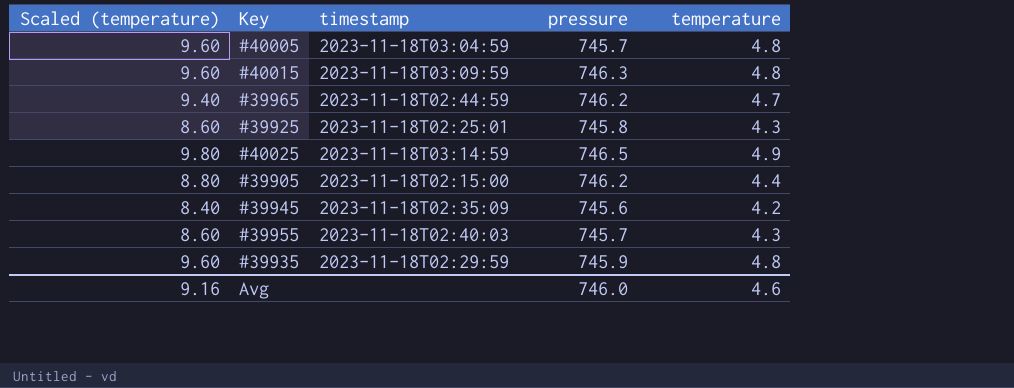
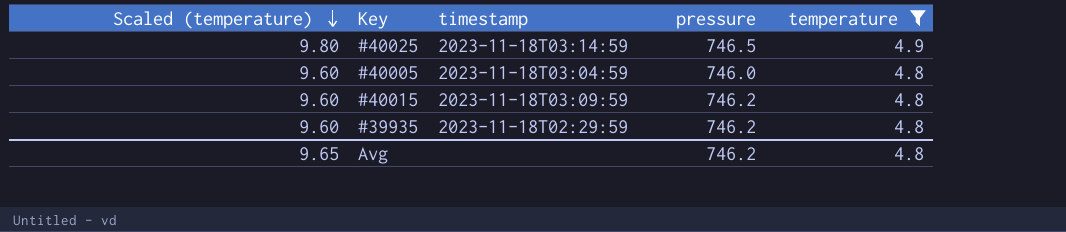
filter: none -> temperature >= 4.8
row order: none -> Scaled (temperature) descending
#40005 | pressure: 745.7 -> 746.0
#40015 | pressure: 746.3 -> 746.2
#39935 | pressure: 745.9 -> 746.2
Avg | Scaled (temperature): 9.16 -> 9.65
Avg | pressure: 746.0 -> 746.2
Avg | temperature: 4.6 -> 4.8

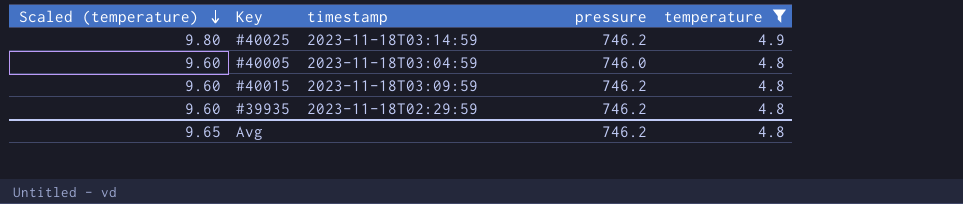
#40025 | pressure: 746.5 -> 746.2

